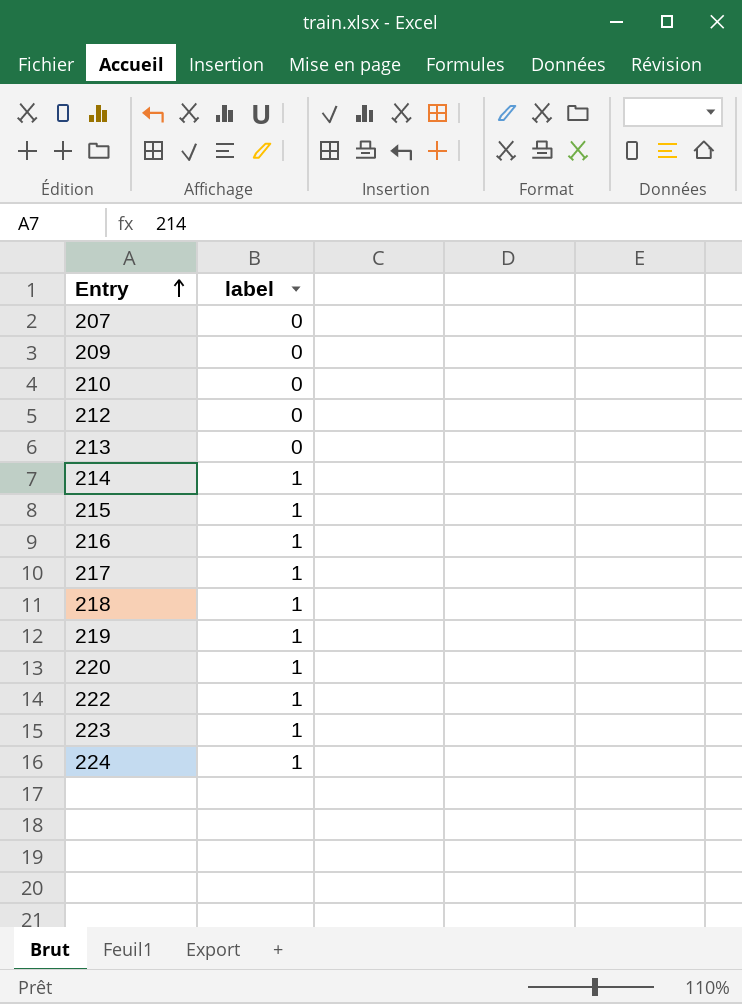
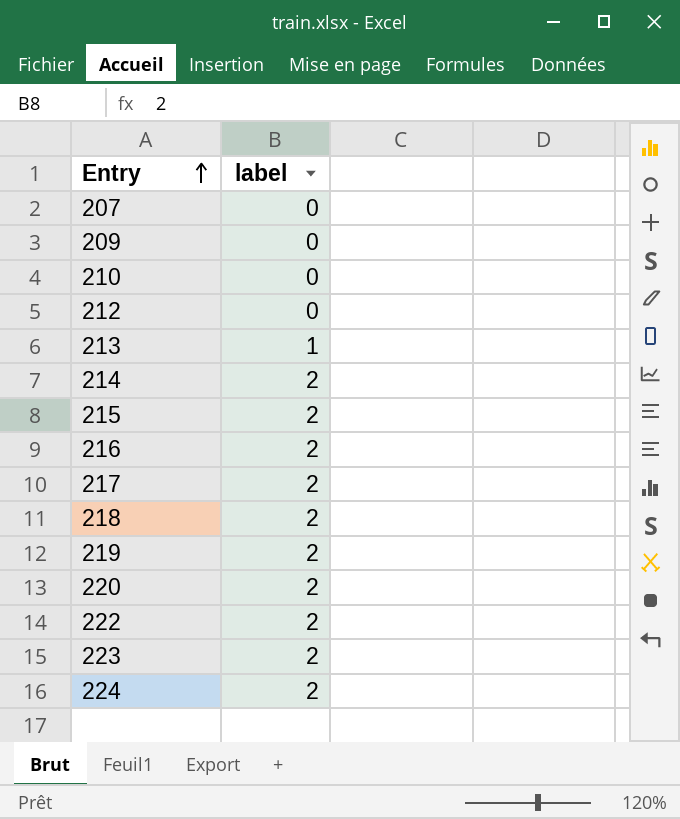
213 | label: 0 -> 1
214 | label: 1 -> 2
215 | label: 1 -> 2
216 | label: 1 -> 2
217 | label: 1 -> 2
218 | label: 1 -> 2
219 | label: 1 -> 2
220 | label: 1 -> 2
222 | label: 1 -> 2
223 | label: 1 -> 2
224 | label: 1 -> 2

